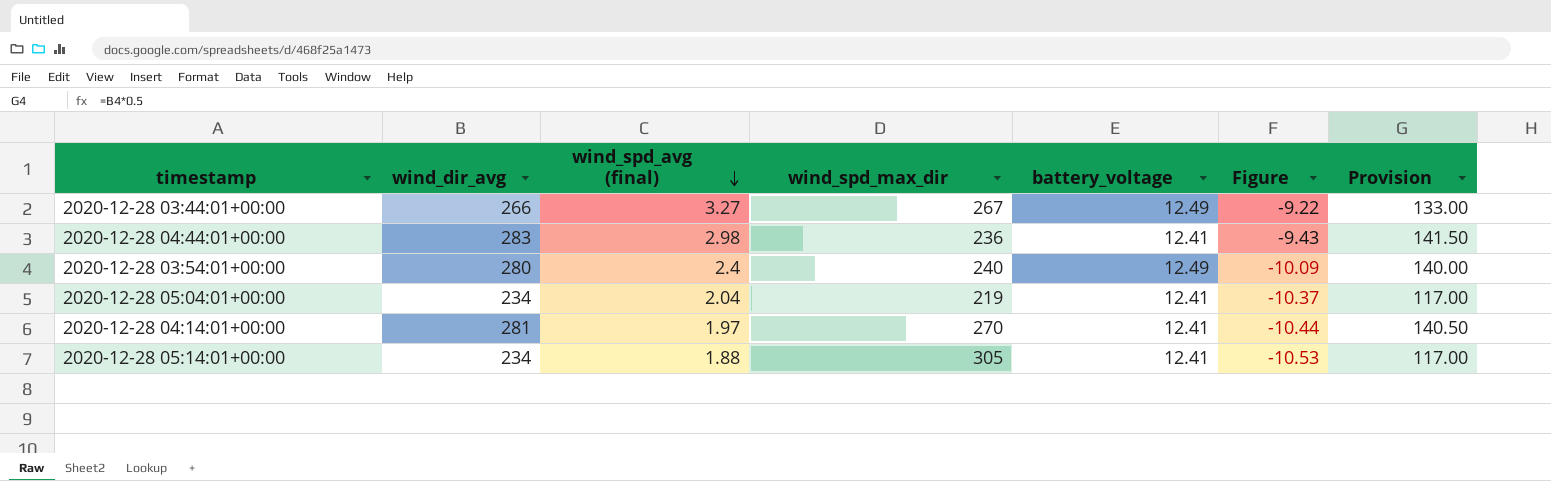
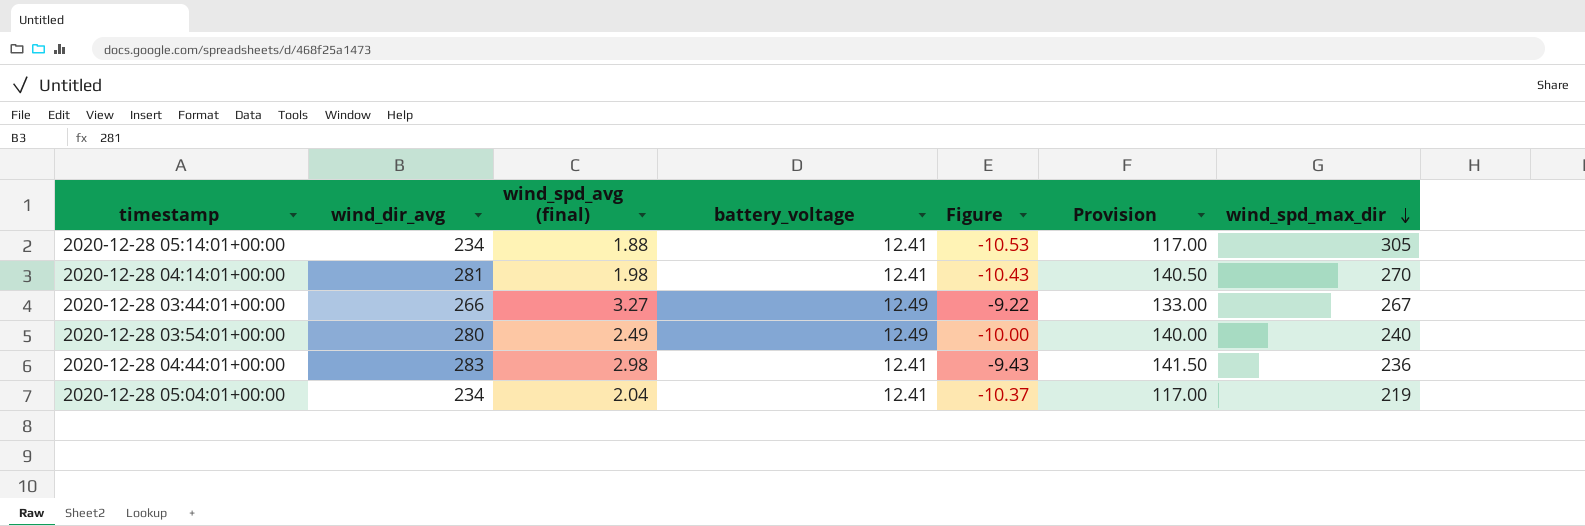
row order: wind_spd_avg (final) descending -> wind_spd_max_dir descending
column wind_spd_max_dir | position: 4 -> 7
2020-12-28 04:14:01+00:00 | wind_spd_avg (final): 1.97 -> 1.98
2020-12-28 04:14:01+00:00 | Figure: -10.44 -> -10.43
2020-12-28 03:54:01+00:00 | wind_spd_avg (final): 2.4 -> 2.49
2020-12-28 03:54:01+00:00 | Figure: -10.09 -> -10.00

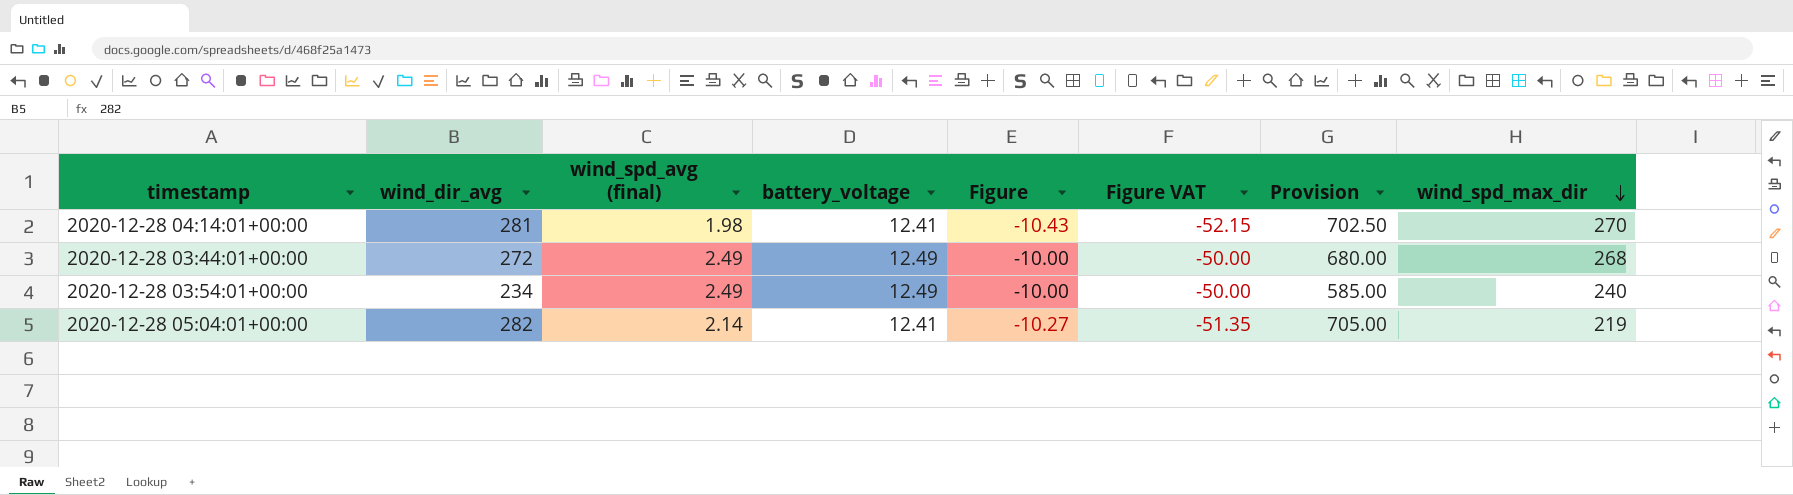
column Figure VAT | formula: none -> [Figure] * 5
column Provision | formula: [wind_dir_avg] * 0.5 -> [wind_dir_avg] * 2.5
row 2020-12-28 05:14:01+00:00: 234 | 1.88 | 12.41 | -10.53 | 117.00 | 305 -> none
row 2020-12-28 04:44:01+00:00: 283 | 2.98 | 12.41 | -9.43 | 141.50 | 236 -> none
2020-12-28 03:44:01+00:00 | wind_dir_avg: 266 -> 272
2020-12-28 03:44:01+00:00 | wind_spd_avg (final): 3.27 -> 2.49
2020-12-28 03:44:01+00:00 | Figure: -9.22 -> -10.00
2020-12-28 03:44:01+00:00 | wind_spd_max_dir: 267 -> 268
2020-12-28 03:54:01+00:00 | wind_dir_avg: 280 -> 234
2020-12-28 05:04:01+00:00 | wind_dir_avg: 234 -> 282
2020-12-28 05:04:01+00:00 | wind_spd_avg (final): 2.04 -> 2.14
2020-12-28 05:04:01+00:00 | Figure: -10.37 -> -10.27

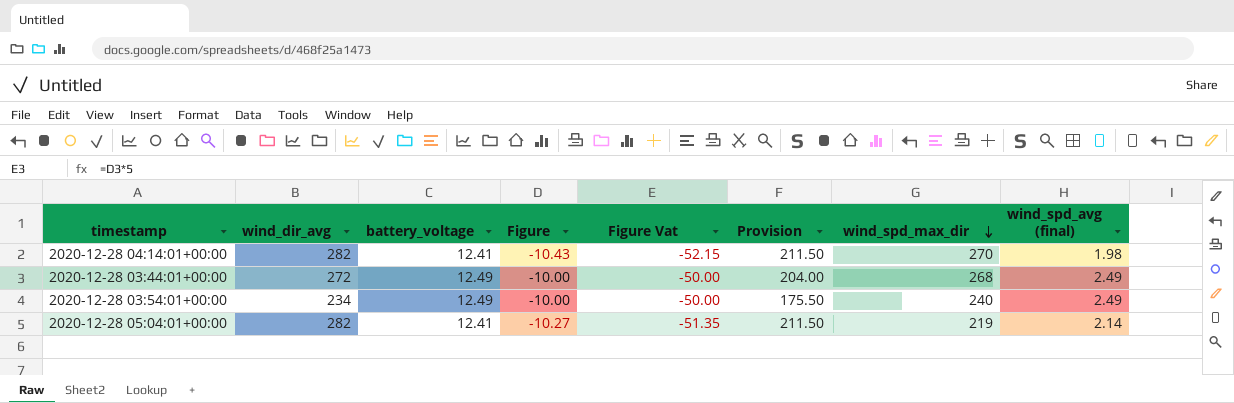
column name: Figure VAT -> Figure Vat
column Provision | formula: [wind_dir_avg] * 2.5 -> [wind_dir_avg] * 0.75
column wind_spd_avg (final) | position: 3 -> 8
2020-12-28 04:14:01+00:00 | wind_dir_avg: 281 -> 282

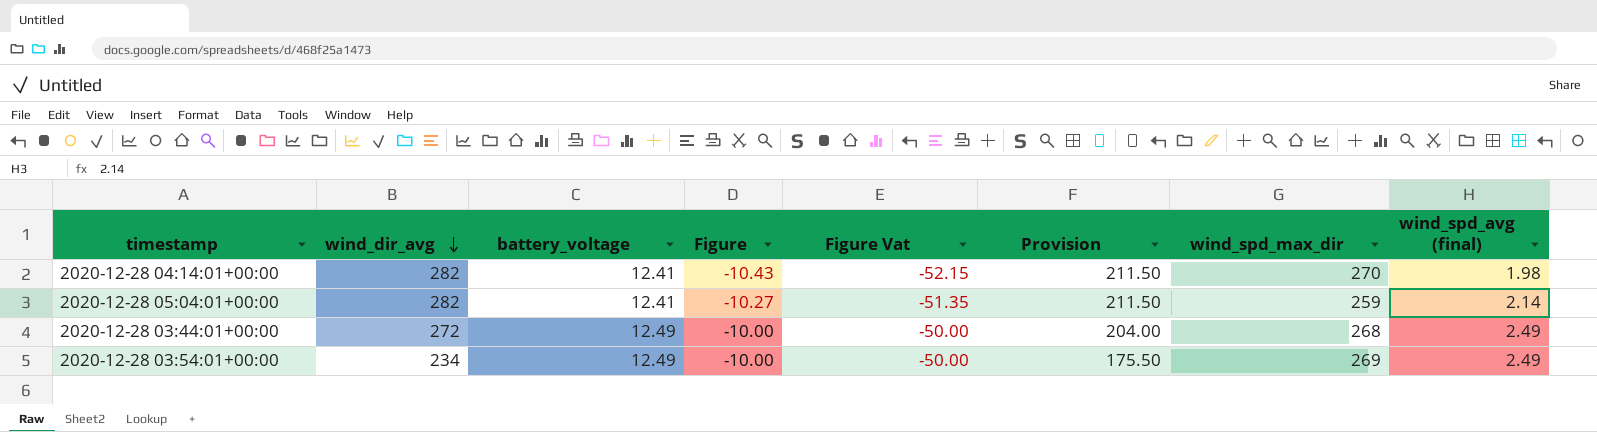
row order: wind_spd_max_dir descending -> wind_dir_avg descending
2020-12-28 05:04:01+00:00 | wind_spd_max_dir: 219 -> 259
2020-12-28 03:54:01+00:00 | wind_spd_max_dir: 240 -> 269

